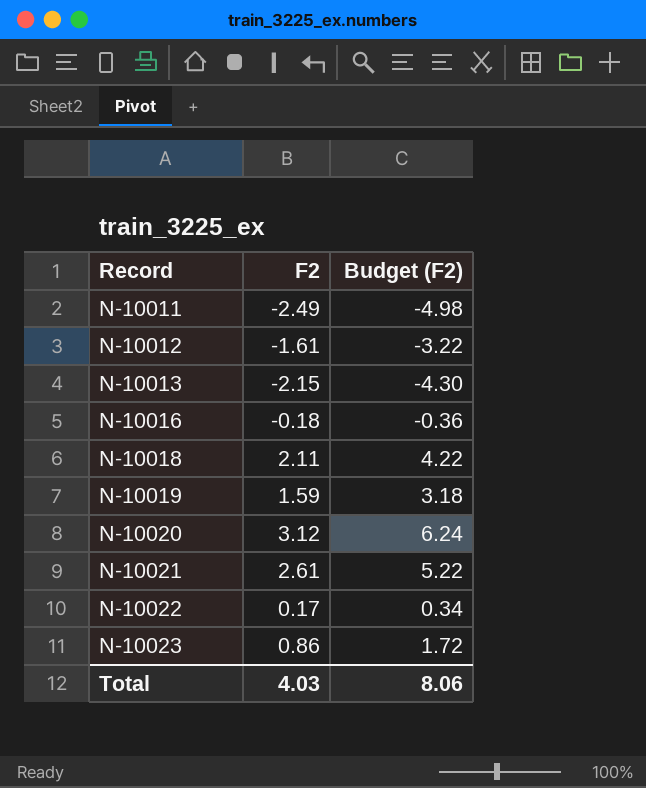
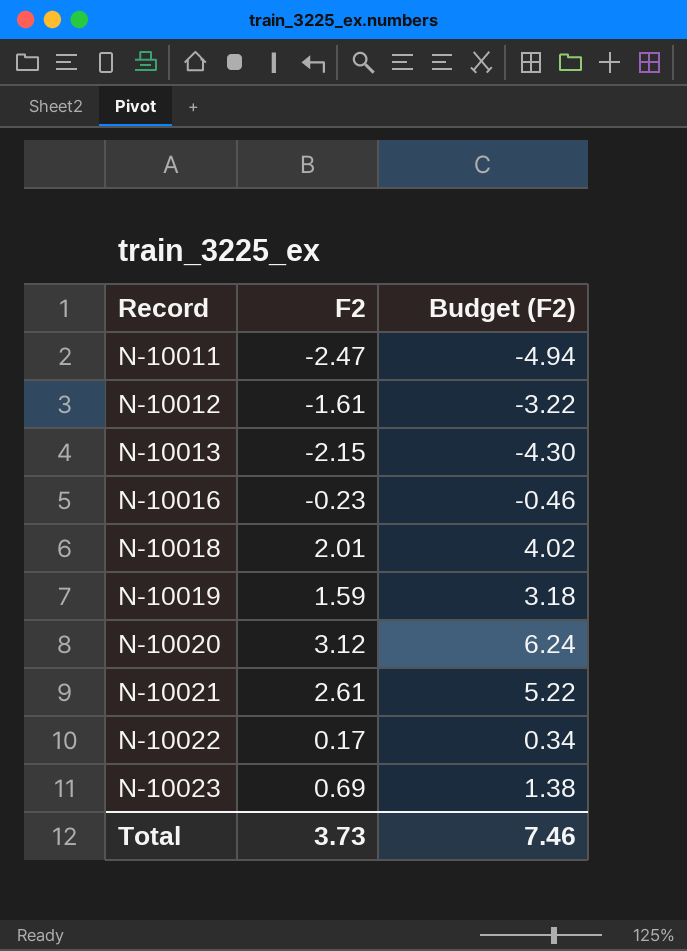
N-10011 | F2: -2.49 -> -2.47
N-10011 | Budget (F2): -4.98 -> -4.94
N-10016 | F2: -0.18 -> -0.23
N-10016 | Budget (F2): -0.36 -> -0.46
N-10018 | F2: 2.11 -> 2.01
N-10018 | Budget (F2): 4.22 -> 4.02
N-10023 | F2: 0.86 -> 0.69
N-10023 | Budget (F2): 1.72 -> 1.38
Total | F2: 4.03 -> 3.73
Total | Budget (F2): 8.06 -> 7.46

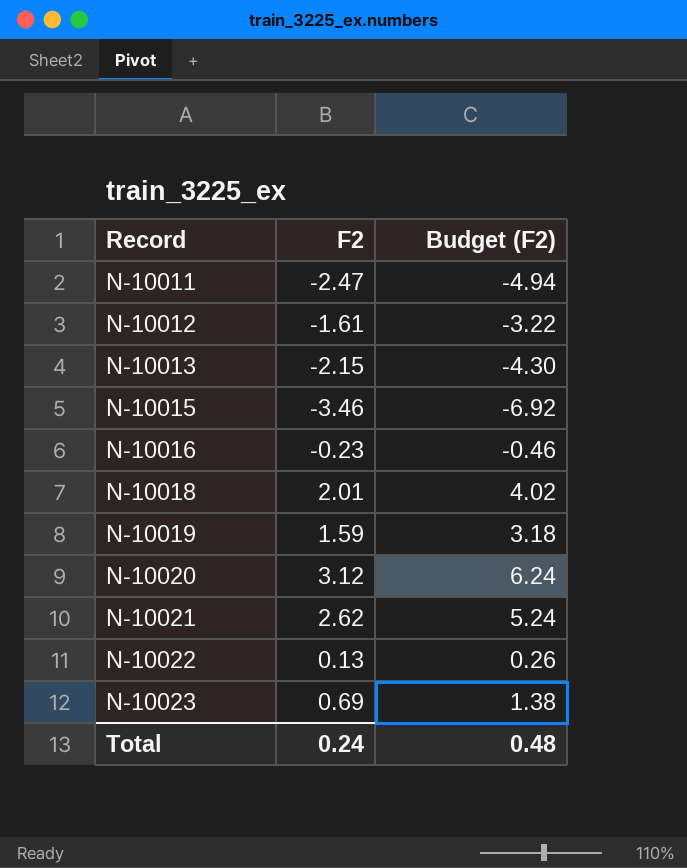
row N-10015: none -> -3.46 | -6.92
N-10021 | F2: 2.61 -> 2.62
N-10021 | Budget (F2): 5.22 -> 5.24
N-10022 | F2: 0.17 -> 0.13
N-10022 | Budget (F2): 0.34 -> 0.26
Total | F2: 3.73 -> 0.24
Total | Budget (F2): 7.46 -> 0.48

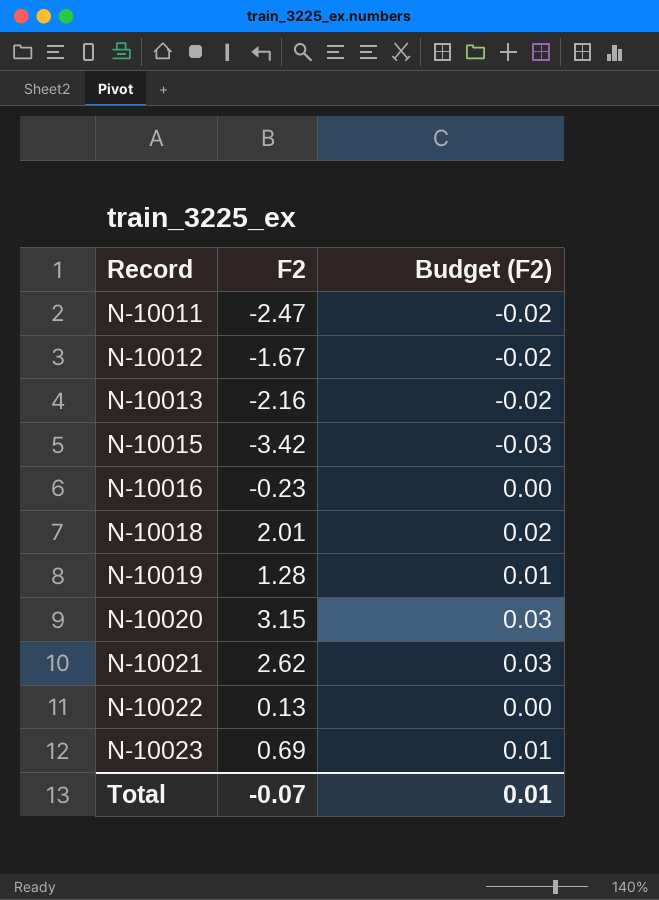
column Budget (F2) | formula: [F2] * 2 -> [F2] * 0.01
N-10012 | F2: -1.61 -> -1.67
N-10013 | F2: -2.15 -> -2.16
N-10015 | F2: -3.46 -> -3.42
N-10019 | F2: 1.59 -> 1.28
N-10020 | F2: 3.12 -> 3.15
Total | F2: 0.24 -> -0.07
Total | Budget (F2): 0.48 -> 0.01

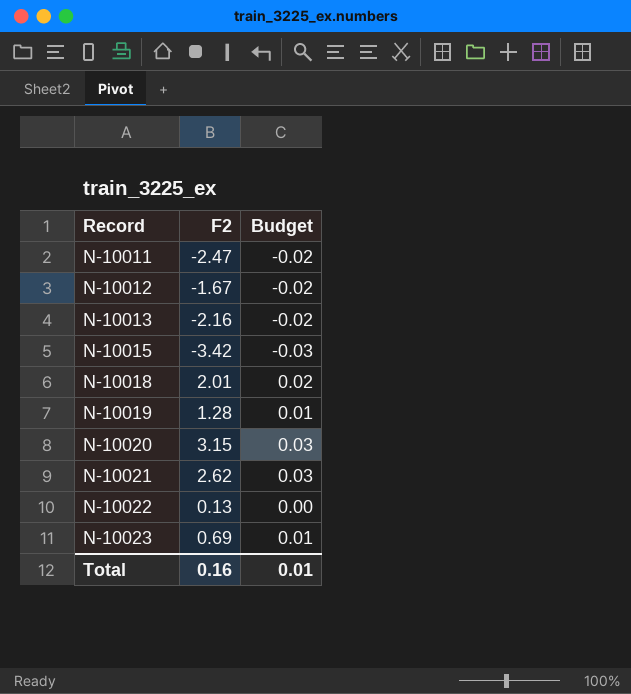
column name: Budget (F2) -> Budget
row N-10016: -0.23 | 0.00 -> none
Total | F2: -0.07 -> 0.16

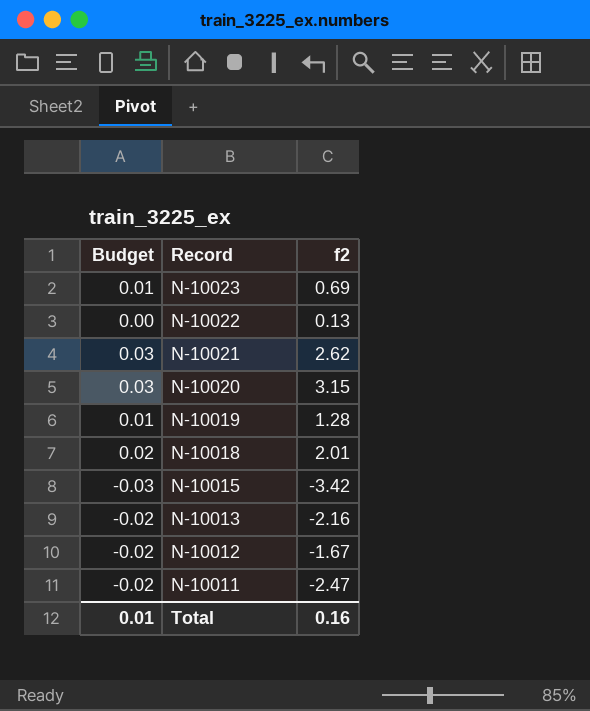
row order: Record ascending -> Record descending
column Budget | position: 3 -> 1
column name: F2 -> f2

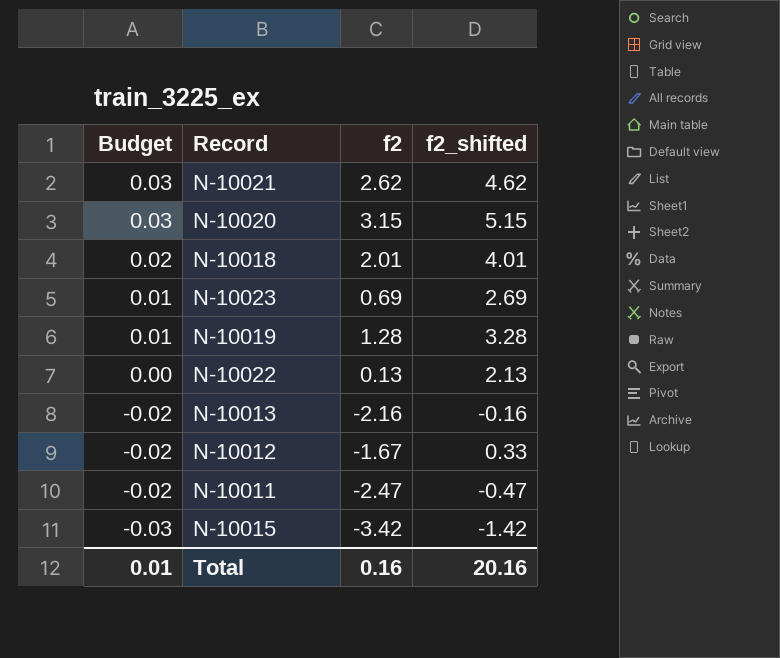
row order: Record descending -> Budget descending
column f2_shifted | formula: none -> [f2] + 2

